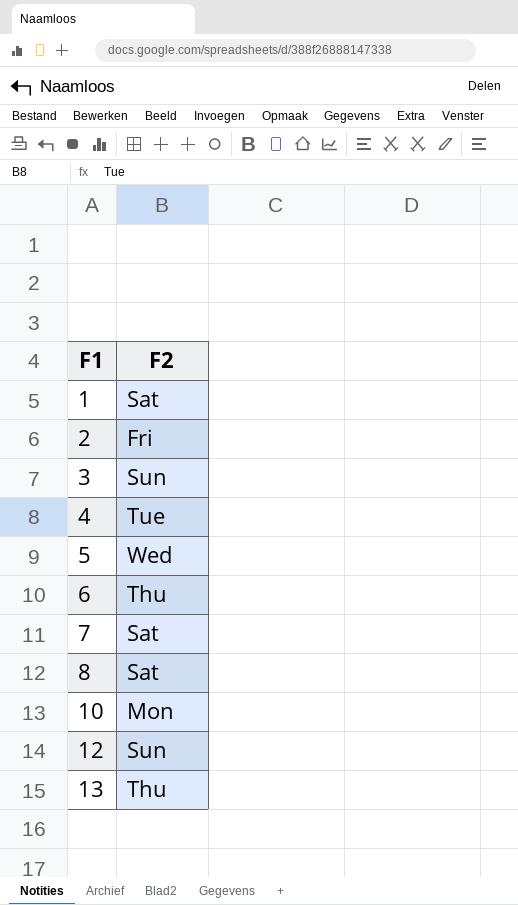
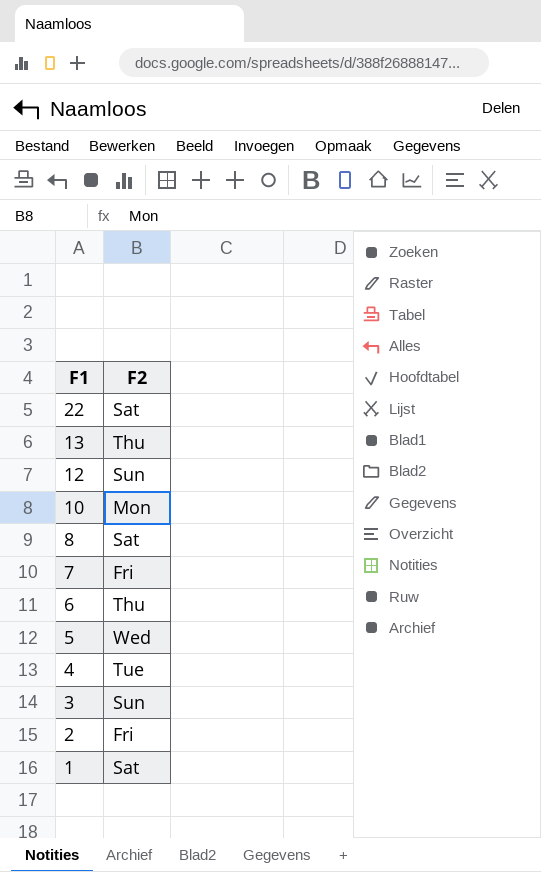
row order: F1 ascending -> F1 descending
row 22: none -> Sat
7 | F2: Sat -> Fri

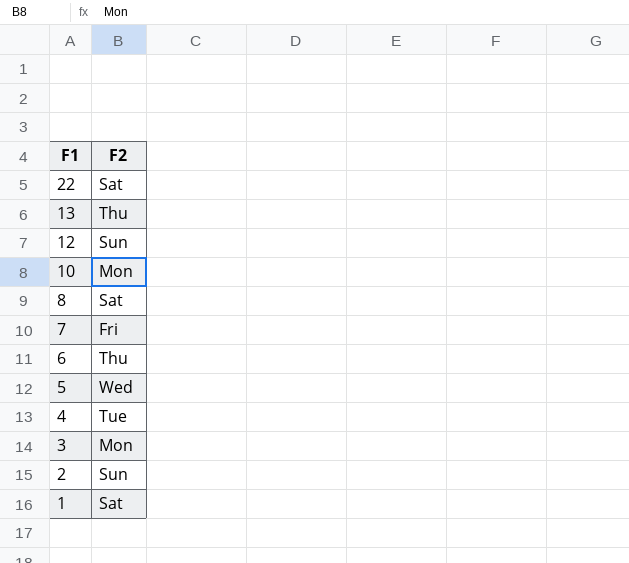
3 | F2: Sun -> Mon
2 | F2: Fri -> Sun

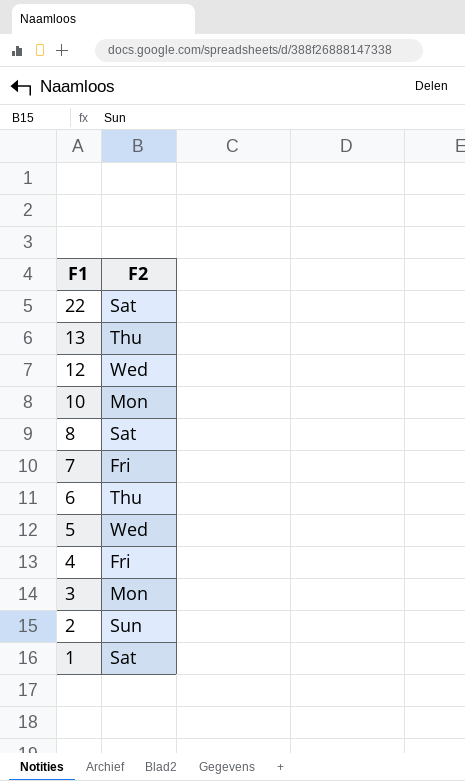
12 | F2: Sun -> Wed
4 | F2: Tue -> Fri

